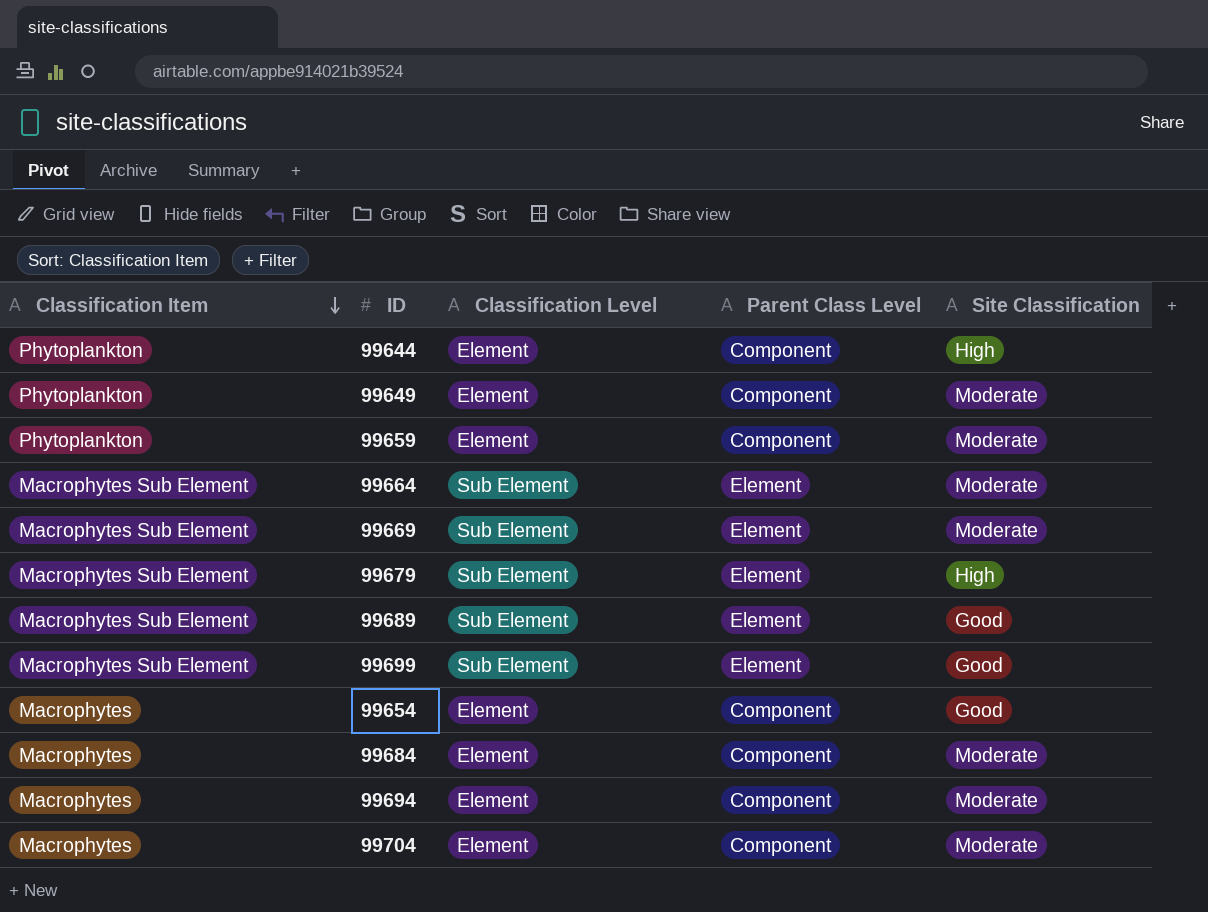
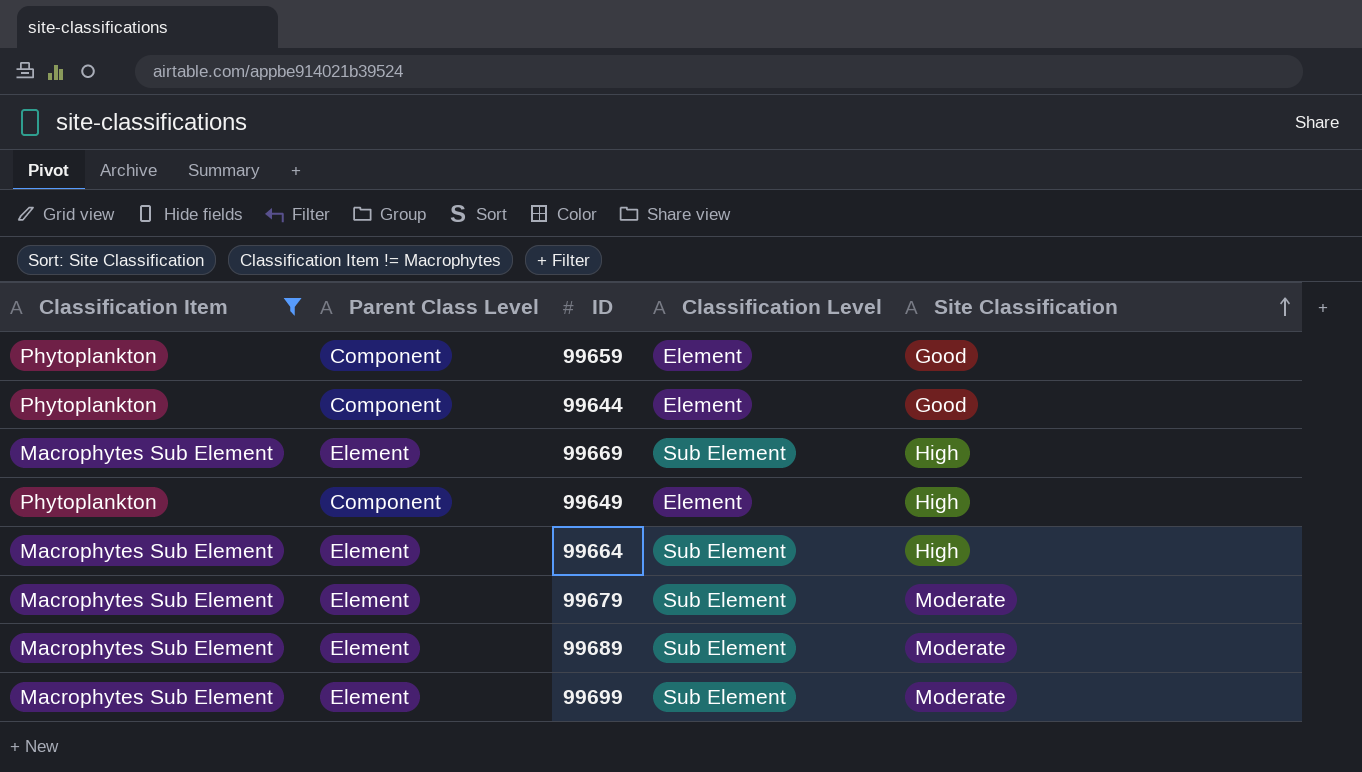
filter: none -> Classification Item != Macrophytes
row order: Classification Item descending -> Site Classification ascending
column Parent Class Level | position: 4 -> 2
99659 | Site Classification: Moderate -> Good
99644 | Site Classification: High -> Good
99669 | Site Classification: Moderate -> High
99649 | Site Classification: Moderate -> High
99664 | Site Classification: Moderate -> High
99679 | Site Classification: High -> Moderate
99689 | Site Classification: Good -> Moderate
99699 | Site Classification: Good -> Moderate

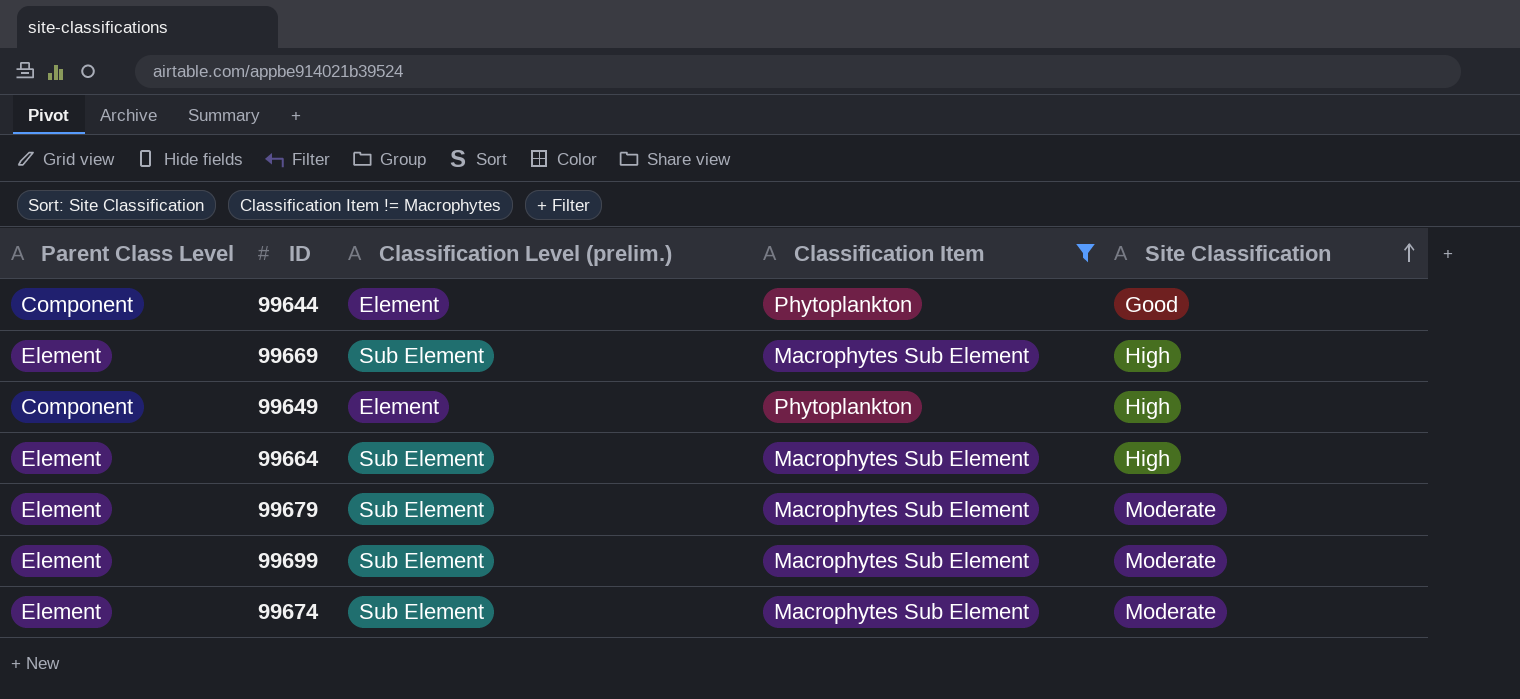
column name: Classification Level -> Classification Level (prelim.)
column Classification Item | position: 1 -> 4
row 99659: Phytoplankton | Component | Element | Good -> none
row 99689: Macrophytes Sub Element | Element | Sub Element | Moderate -> none
row 99674: none -> Element | Sub Element | Macrophytes Sub Element | Moderate

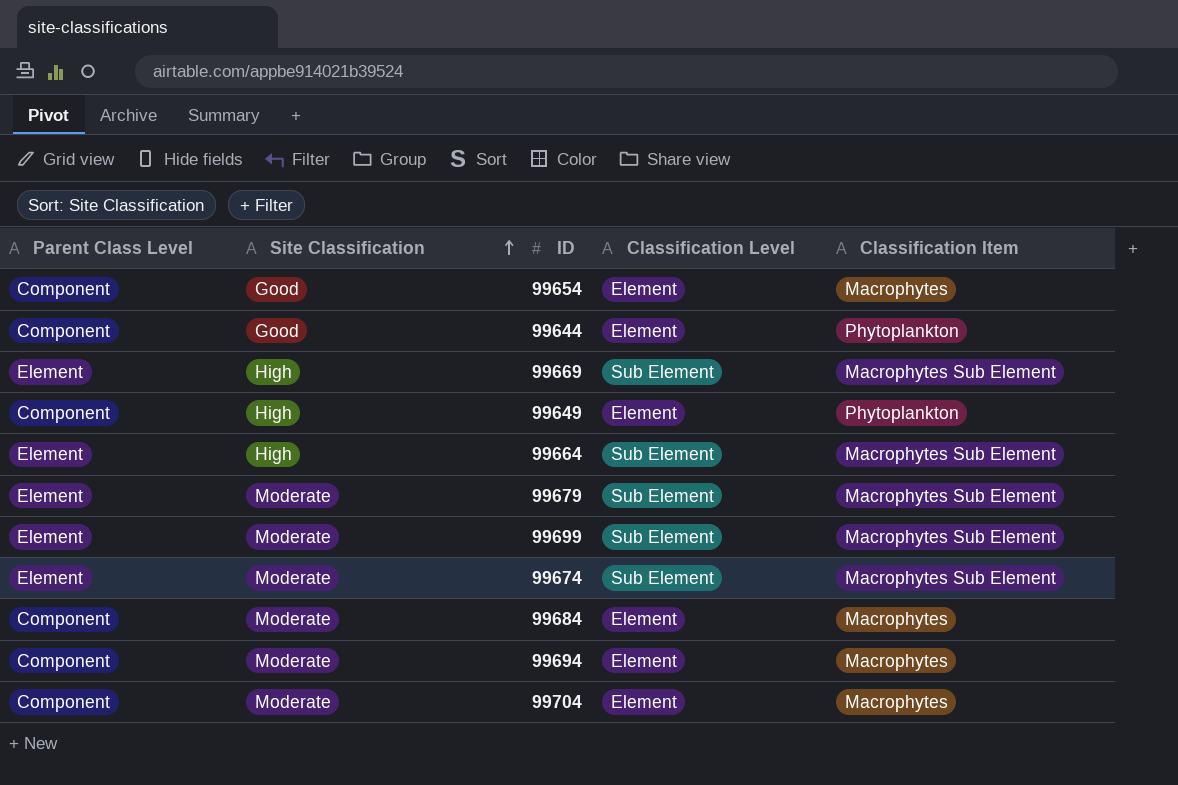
filter: Classification Item != Macrophytes -> none
column Site Classification | position: 5 -> 2
column name: Classification Level (prelim.) -> Classification Level

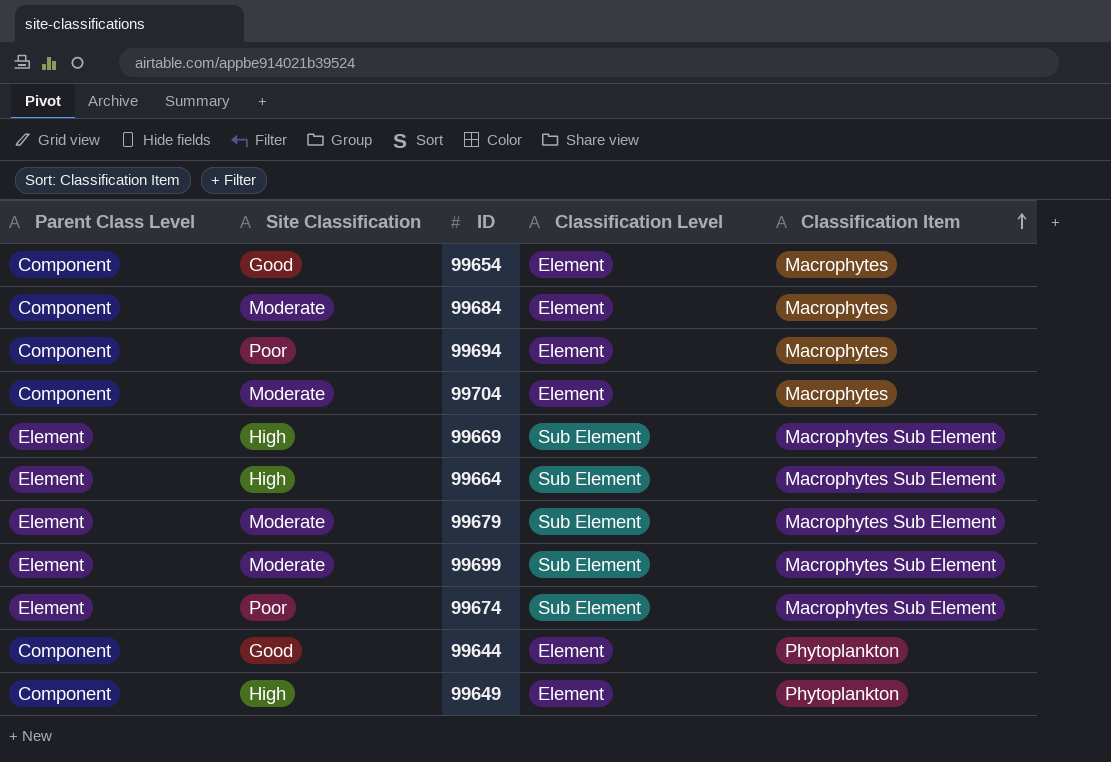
row order: Site Classification ascending -> Classification Item ascending
99694 | Site Classification: Moderate -> Poor
99674 | Site Classification: Moderate -> Poor

